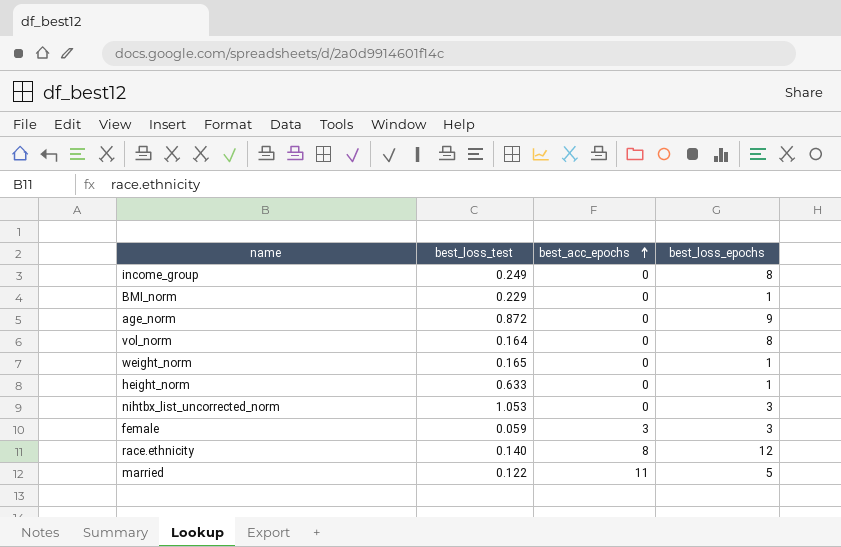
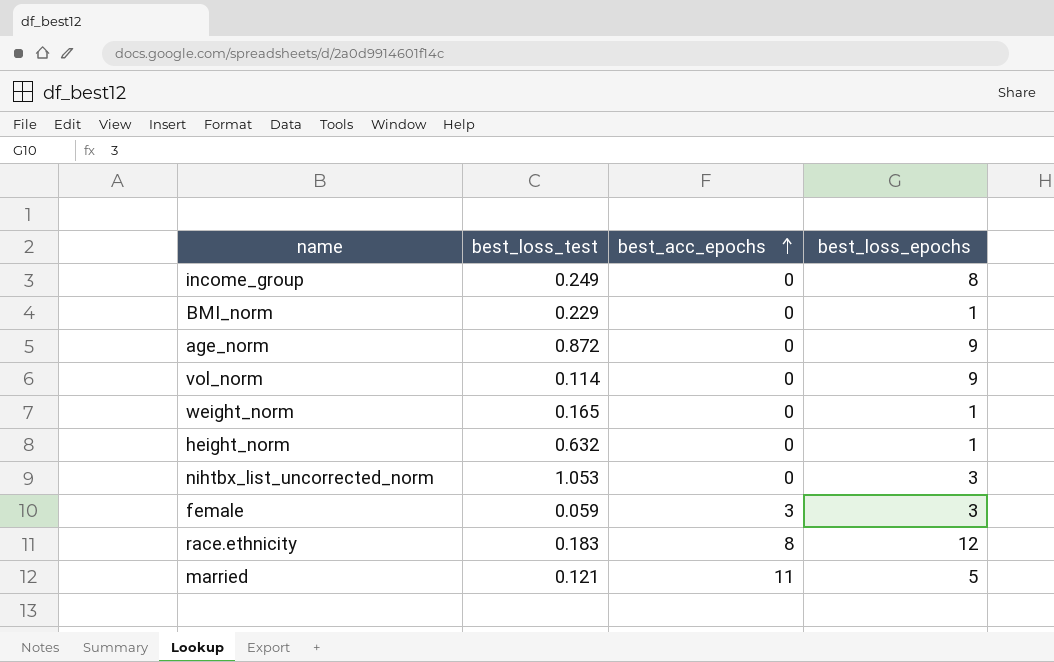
vol_norm | best_loss_test: 0.164 -> 0.114
vol_norm | best_loss_epochs: 8 -> 9
height_norm | best_loss_test: 0.633 -> 0.632
race.ethnicity | best_loss_test: 0.140 -> 0.183
married | best_loss_test: 0.122 -> 0.121

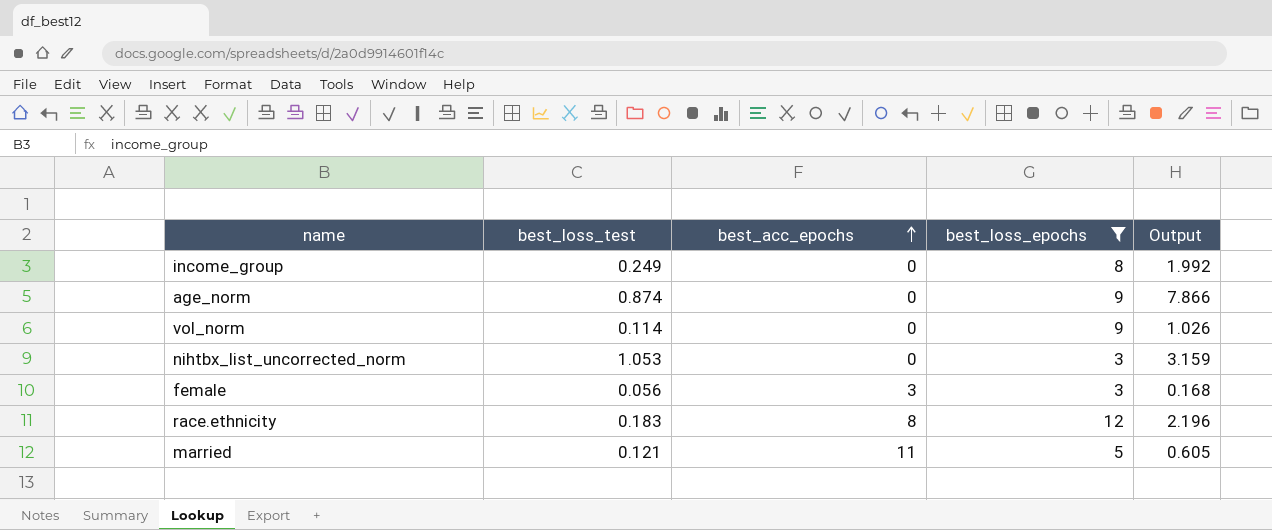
filter: none -> best_loss_epochs != 1
column Output | formula: none -> [best_loss_test] * [best_loss_epochs]
age_norm | best_loss_test: 0.872 -> 0.874
female | best_loss_test: 0.059 -> 0.056

